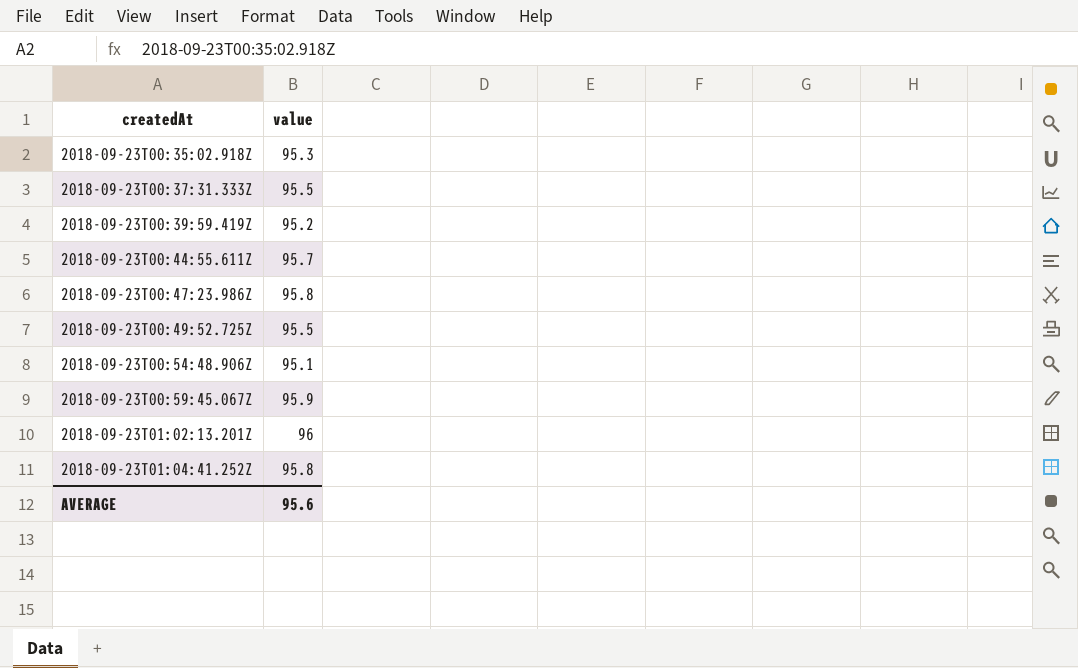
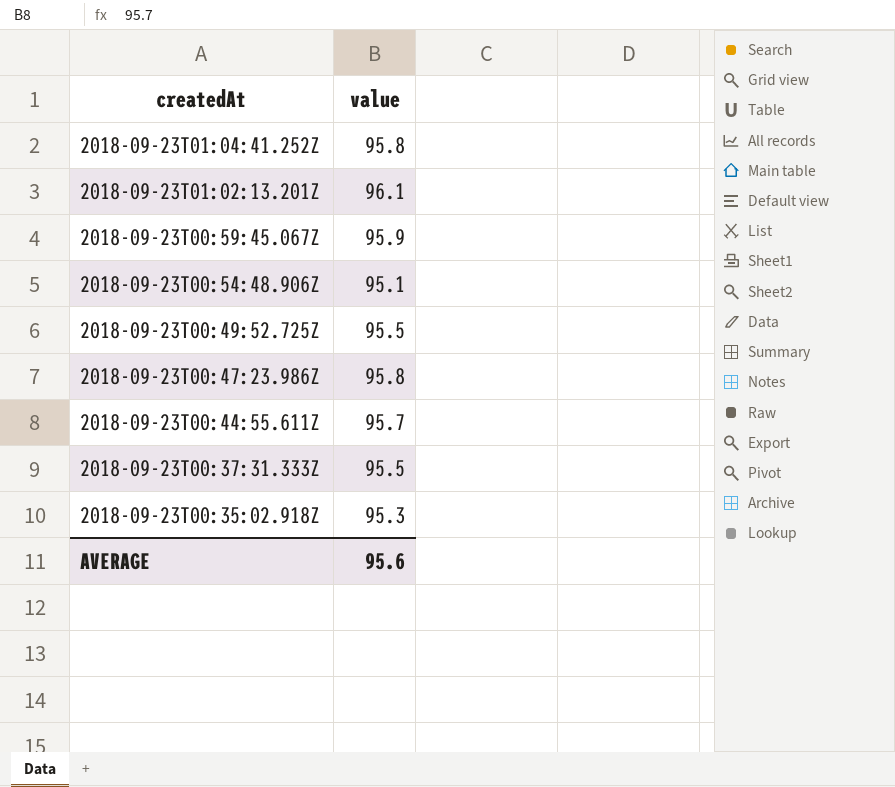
row order: createdAt ascending -> createdAt descending
row 2018-09-23T00:39:59.419Z: 95.2 -> none
2018-09-23T01:02:13.201Z | value: 96 -> 96.1

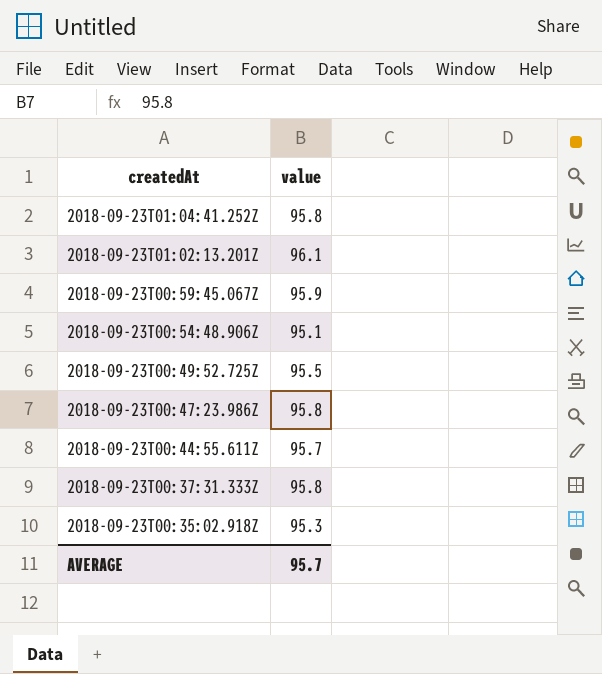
2018-09-23T00:37:31.333Z | value: 95.5 -> 95.8
AVERAGE | value: 95.6 -> 95.7

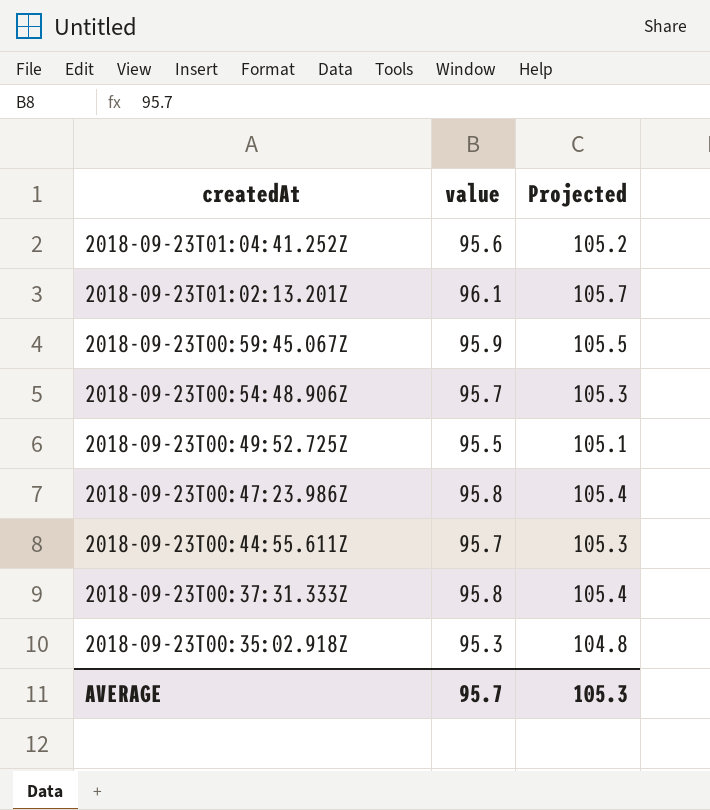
column Projected | formula: none -> [value] * 1.1
2018-09-23T01:04:41.252Z | value: 95.8 -> 95.6
2018-09-23T00:54:48.906Z | value: 95.1 -> 95.7

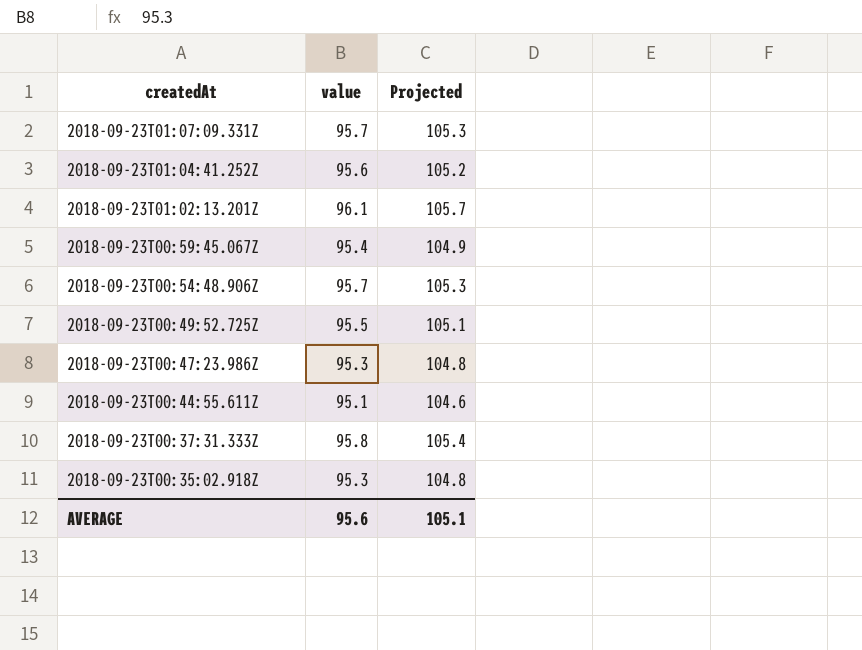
row 2018-09-23T01:07:09.331Z: none -> 95.7 | 105.3
2018-09-23T00:59:45.067Z | value: 95.9 -> 95.4
2018-09-23T00:59:45.067Z | Projected: 105.5 -> 104.9
2018-09-23T00:47:23.986Z | value: 95.8 -> 95.3
2018-09-23T00:47:23.986Z | Projected: 105.4 -> 104.8
2018-09-23T00:44:55.611Z | value: 95.7 -> 95.1
2018-09-23T00:44:55.611Z | Projected: 105.3 -> 104.6
AVERAGE | value: 95.7 -> 95.6
AVERAGE | Projected: 105.3 -> 105.1

